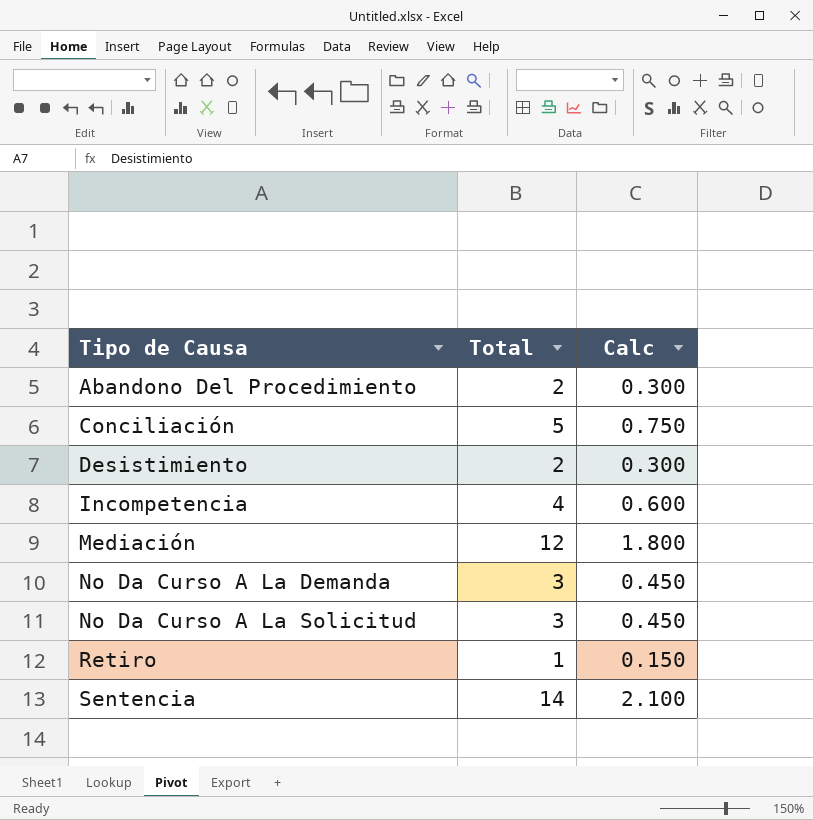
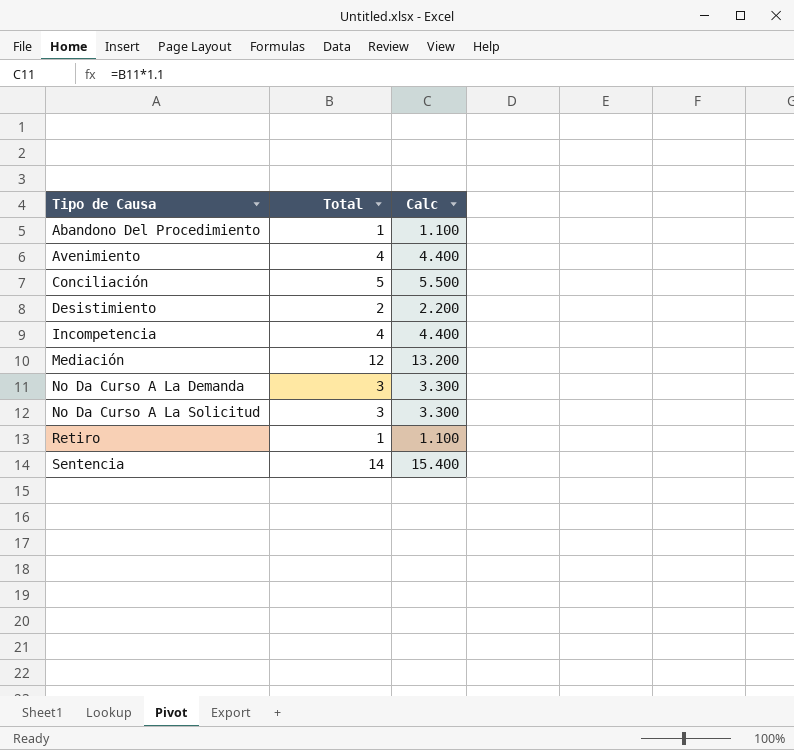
column Calc | formula: [Total] * 0.15 -> [Total] * 1.1
Abandono Del Procedimiento | Total: 2 -> 1
row Avenimiento: none -> 4 | 4.400

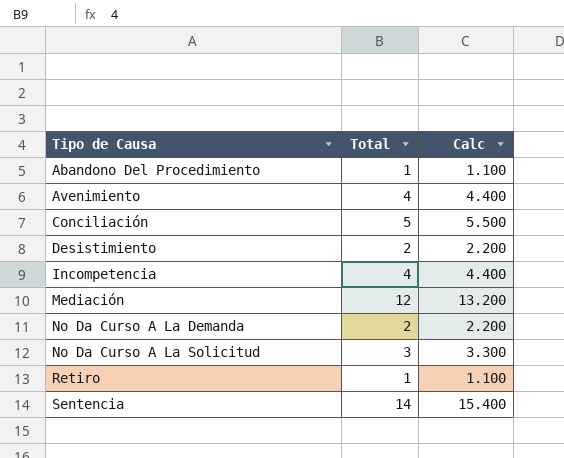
No Da Curso A La Demanda | Total: 3 -> 2
No Da Curso A La Demanda | Calc: 3.300 -> 2.200

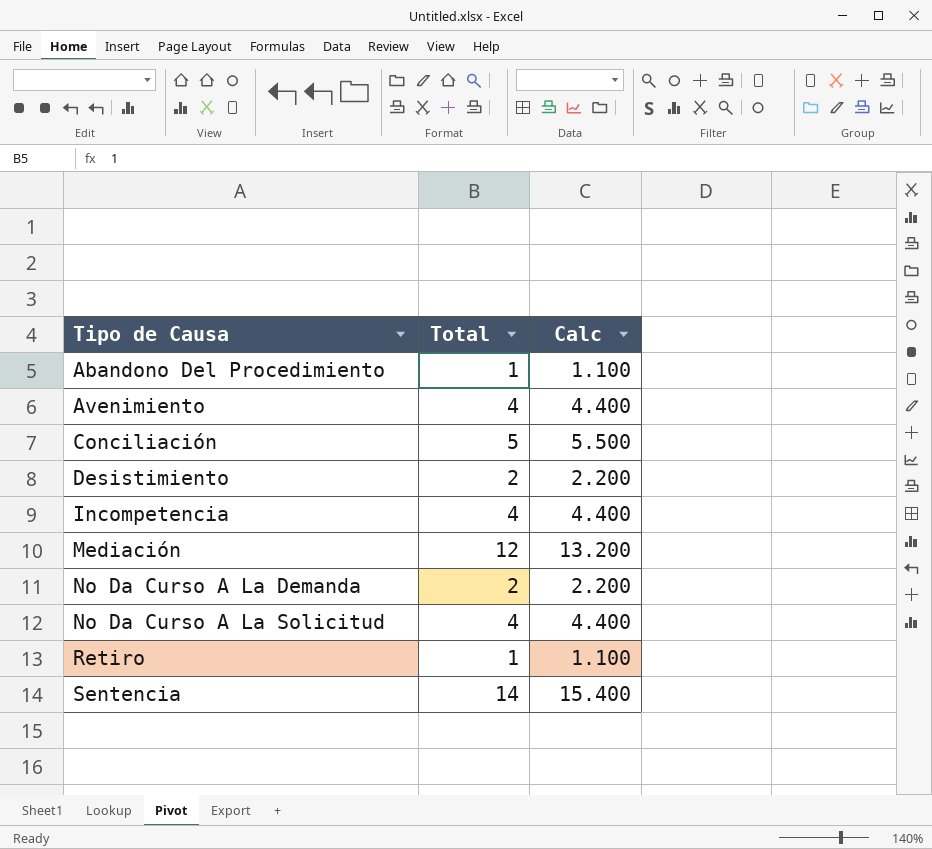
No Da Curso A La Solicitud | Total: 3 -> 4
No Da Curso A La Solicitud | Calc: 3.300 -> 4.400

